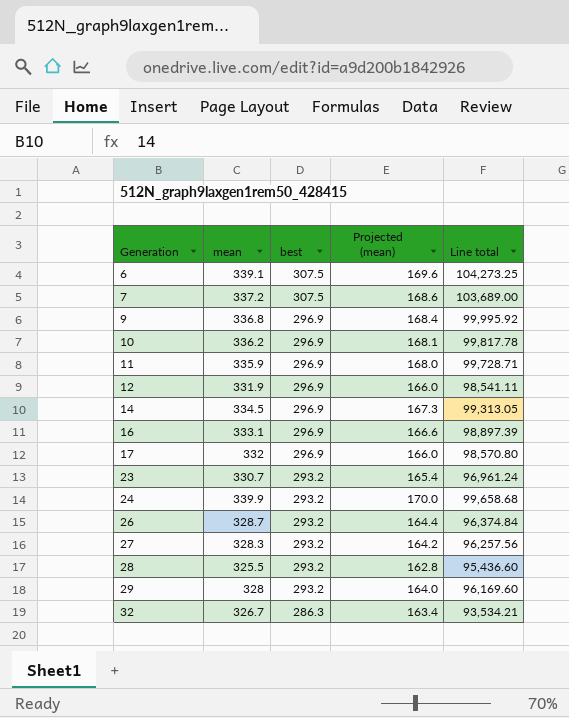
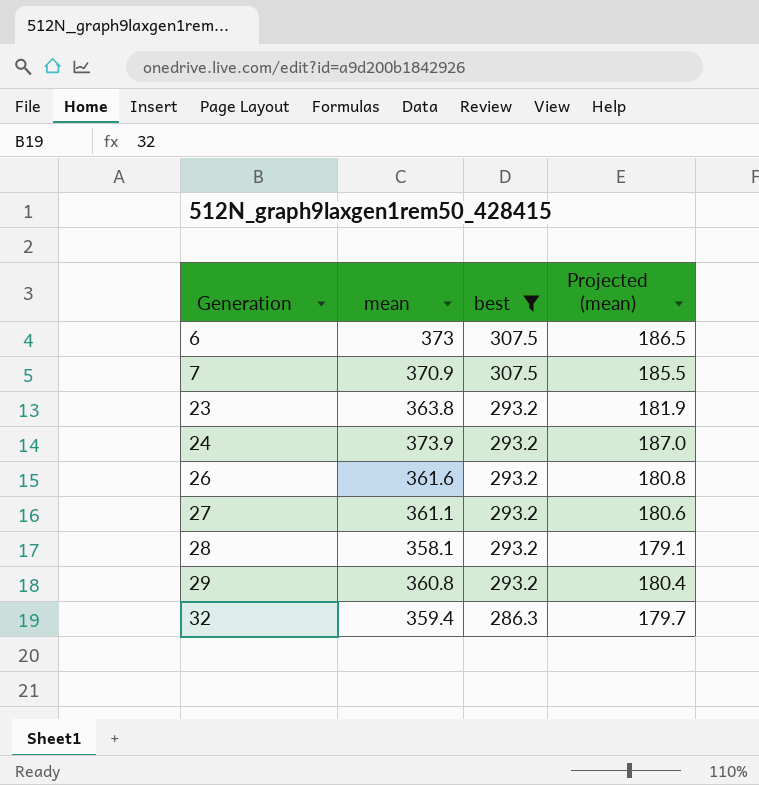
filter: none -> best != 296.9
column Line total | formula: [mean] * [best] -> none
6 | mean: 339.1 -> 373
6 | Projected (mean): 169.6 -> 186.5
7 | mean: 337.2 -> 370.9
7 | Projected (mean): 168.6 -> 185.5
23 | mean: 330.7 -> 363.8
23 | Projected (mean): 165.4 -> 181.9
24 | mean: 339.9 -> 373.9
24 | Projected (mean): 170.0 -> 187.0
26 | mean: 328.7 -> 361.6
26 | Projected (mean): 164.4 -> 180.8
27 | mean: 328.3 -> 361.1
27 | Projected (mean): 164.2 -> 180.6
28 | mean: 325.5 -> 358.1
28 | Projected (mean): 162.8 -> 179.1
29 | mean: 328 -> 360.8
29 | Projected (mean): 164.0 -> 180.4
32 | mean: 326.7 -> 359.4
32 | Projected (mean): 163.4 -> 179.7

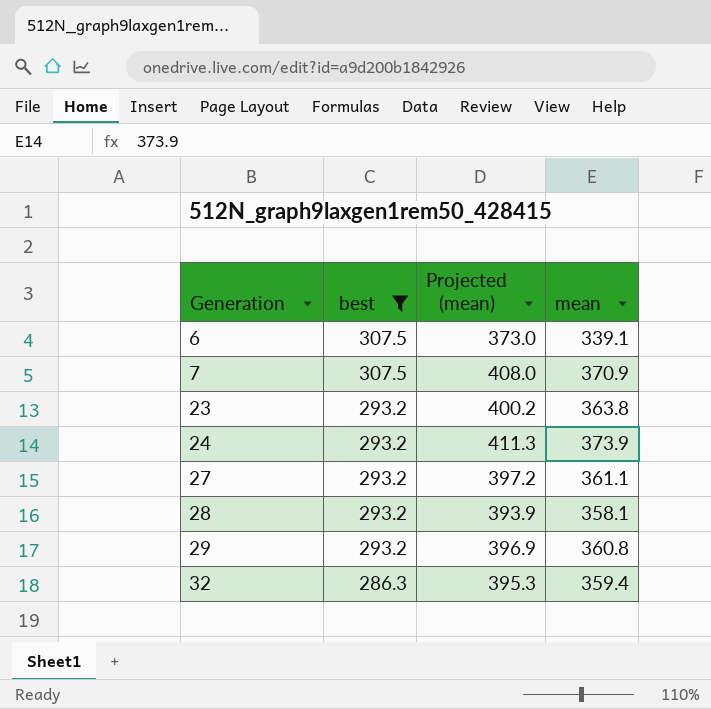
column Projected (mean) | formula: [mean] * 0.5 -> [mean] * 1.1
column mean | position: 2 -> 4
row 26: 361.6 | 293.2 | 180.8 -> none
6 | mean: 373 -> 339.1

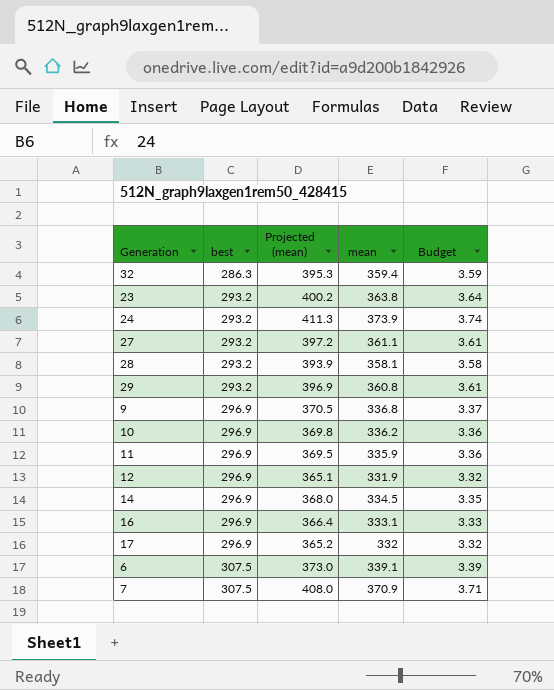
filter: best != 296.9 -> none
row order: Generation ascending -> best ascending
column Budget | formula: none -> [mean] * 0.01

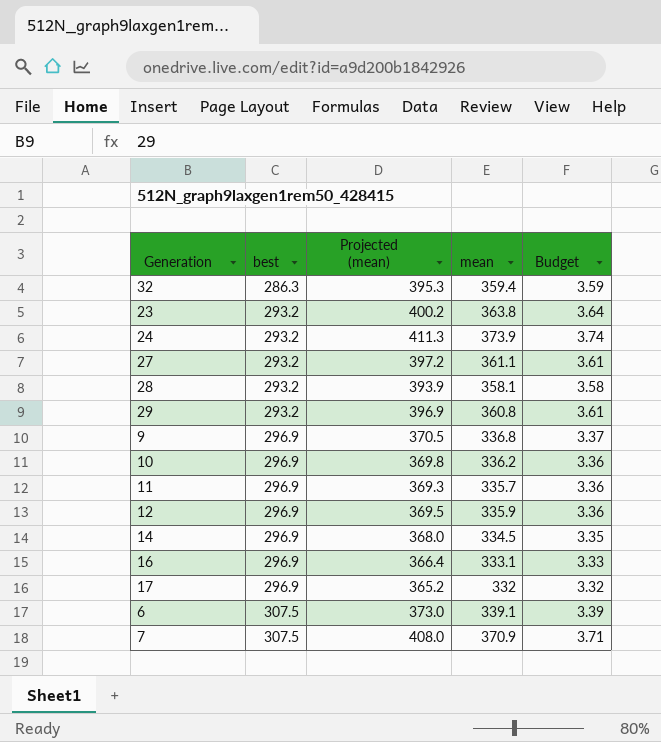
11 | Projected (mean): 369.5 -> 369.3
11 | mean: 335.9 -> 335.7
12 | Projected (mean): 365.1 -> 369.5
12 | mean: 331.9 -> 335.9
12 | Budget: 3.32 -> 3.36

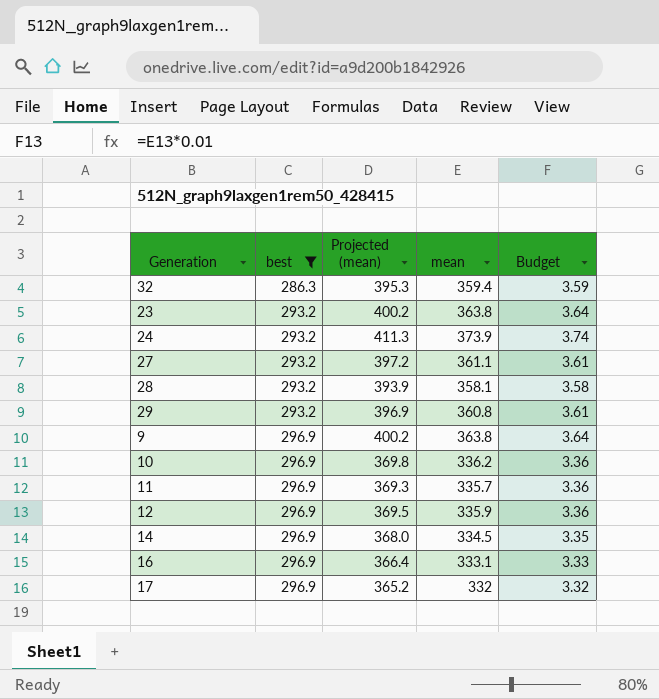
filter: none -> best != 307.5
9 | Projected (mean): 370.5 -> 400.2
9 | mean: 336.8 -> 363.8
9 | Budget: 3.37 -> 3.64

